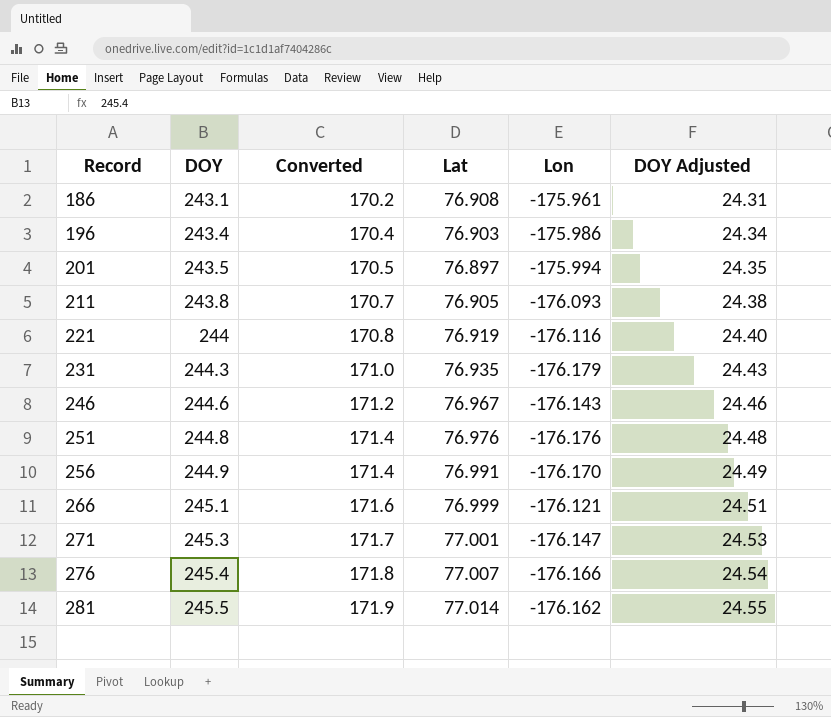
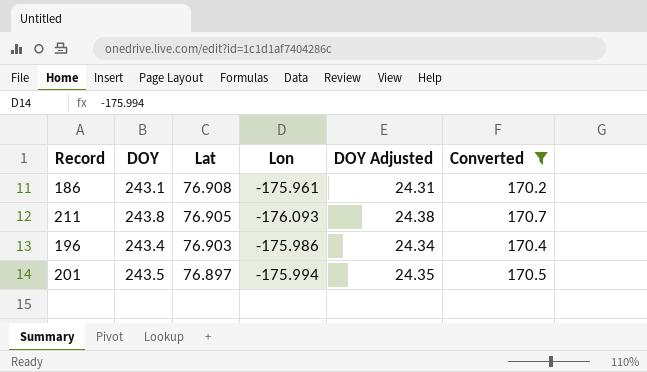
filter: none -> Converted <= 170.7
row order: Record ascending -> Lat descending
column Converted | position: 3 -> 6

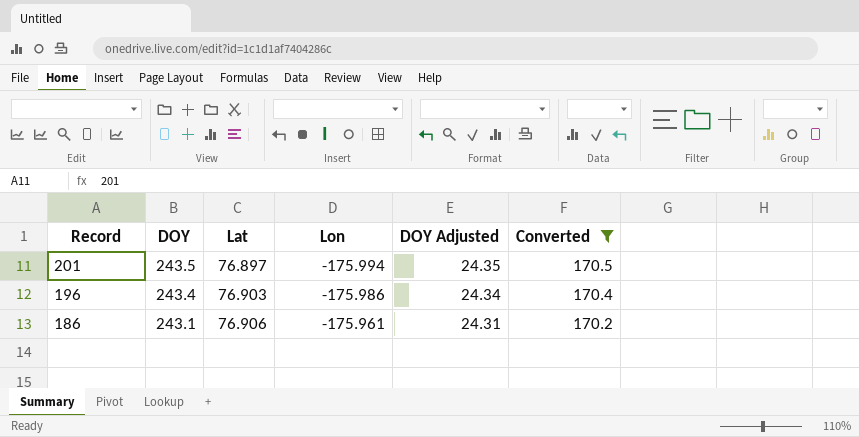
row order: Lat descending -> Record descending
row 211: 243.8 | 76.905 | -176.093 | 24.38 | 170.7 -> none
186 | Lat: 76.908 -> 76.906

